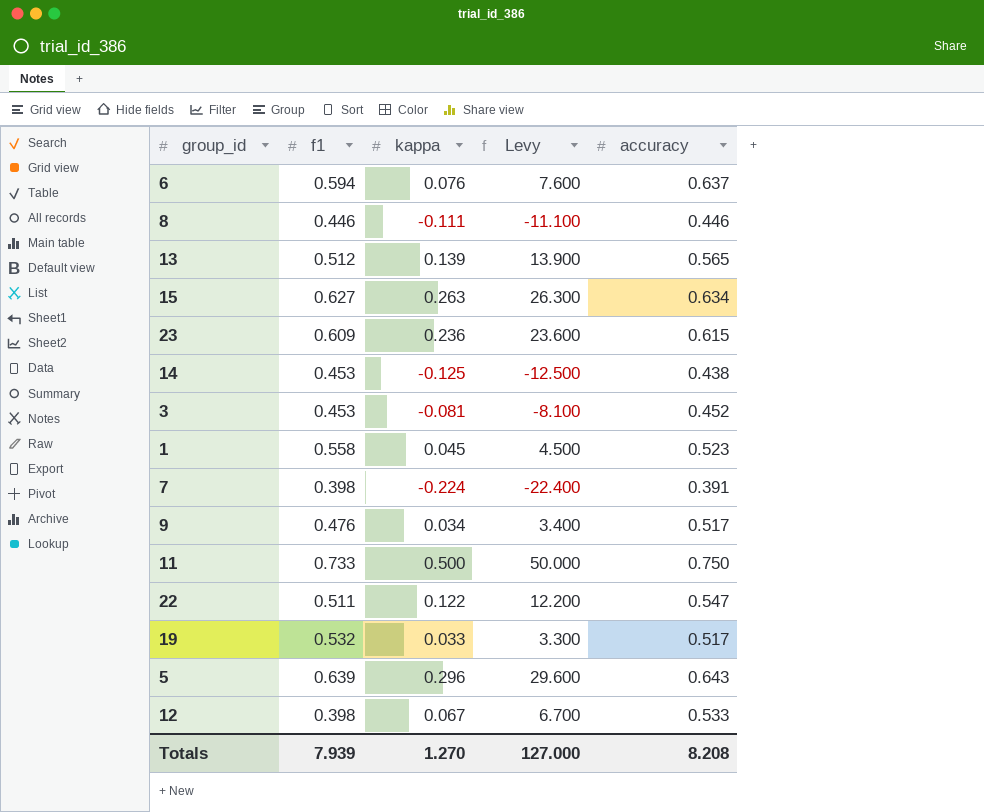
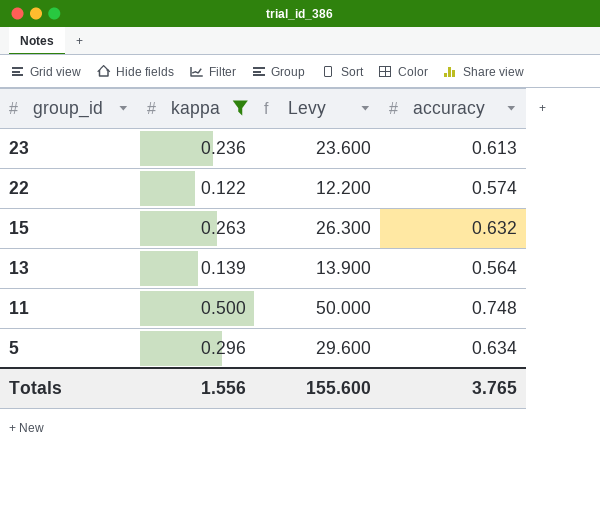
filter: none -> kappa >= 0.122
row order: none -> group_id descending
column f1 | position: 2 -> none
23 | accuracy: 0.615 -> 0.613
22 | accuracy: 0.547 -> 0.574
15 | accuracy: 0.634 -> 0.632
13 | accuracy: 0.565 -> 0.564
11 | accuracy: 0.750 -> 0.748
5 | accuracy: 0.643 -> 0.634
Totals | kappa: 1.270 -> 1.556
Totals | Levy: 127.000 -> 155.600
Totals | accuracy: 8.208 -> 3.765

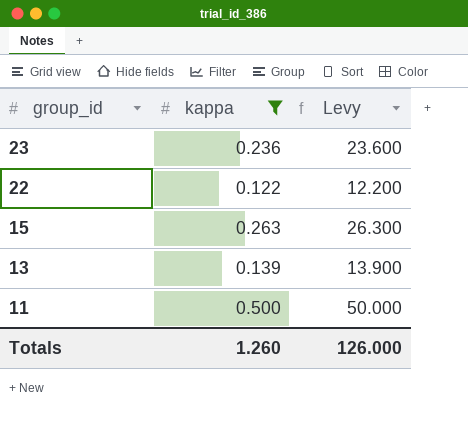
column accuracy | position: 4 -> none
row 5: 0.296 | 29.600 | 0.634 -> none
Totals | kappa: 1.556 -> 1.260
Totals | Levy: 155.600 -> 126.000

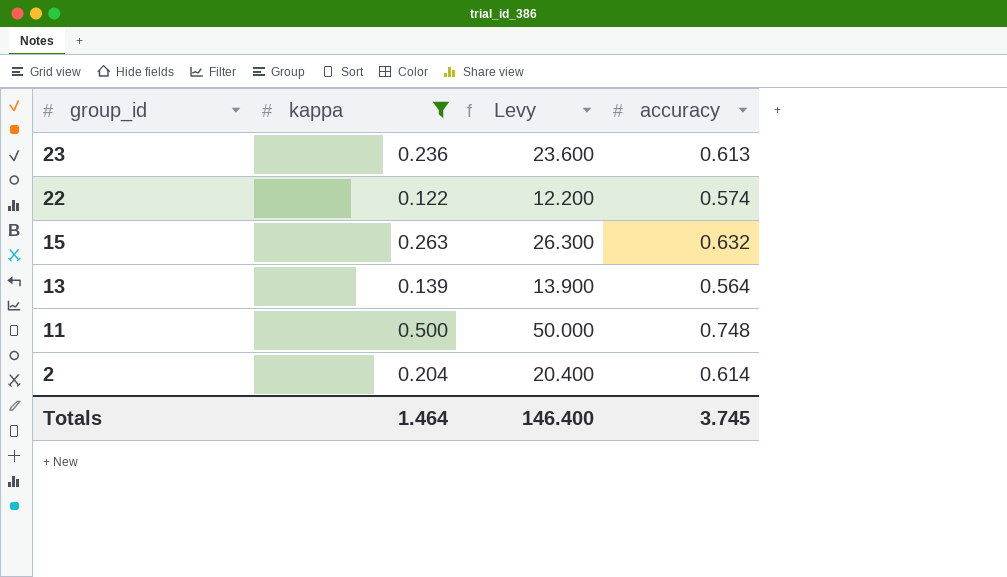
column accuracy | position: none -> 4
row 2: none -> 0.204 | 20.400 | 0.614
Totals | kappa: 1.260 -> 1.464
Totals | Levy: 126.000 -> 146.400

